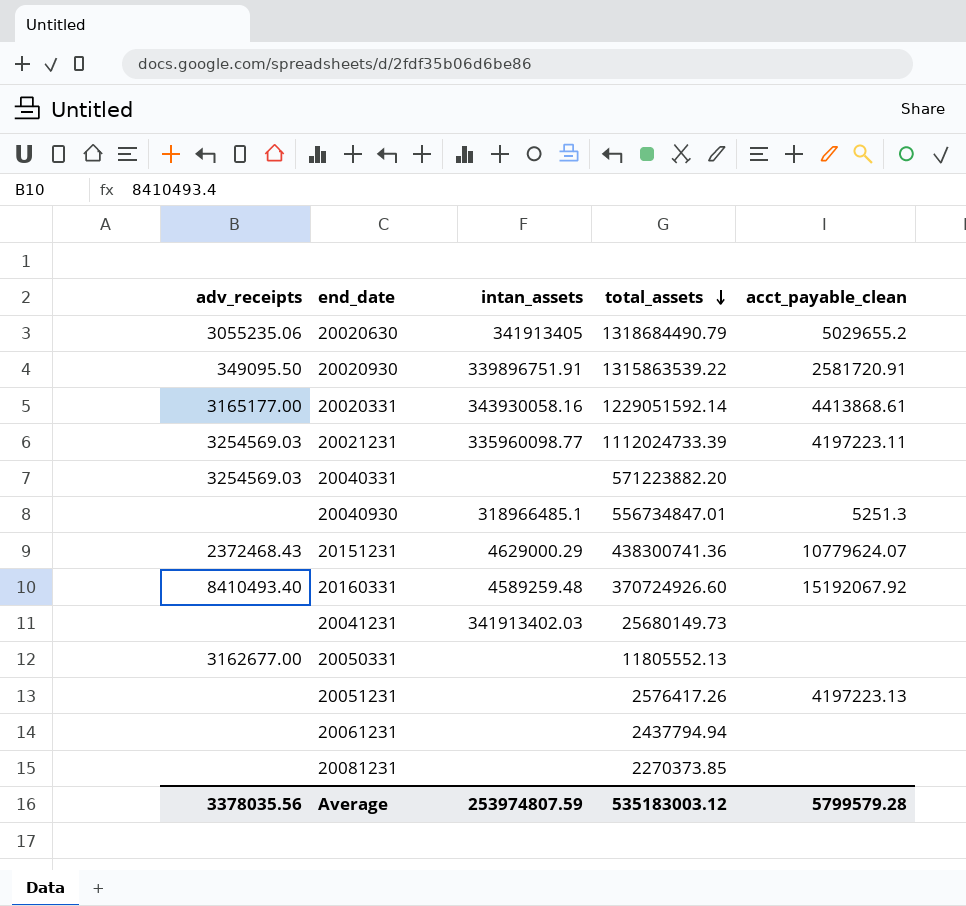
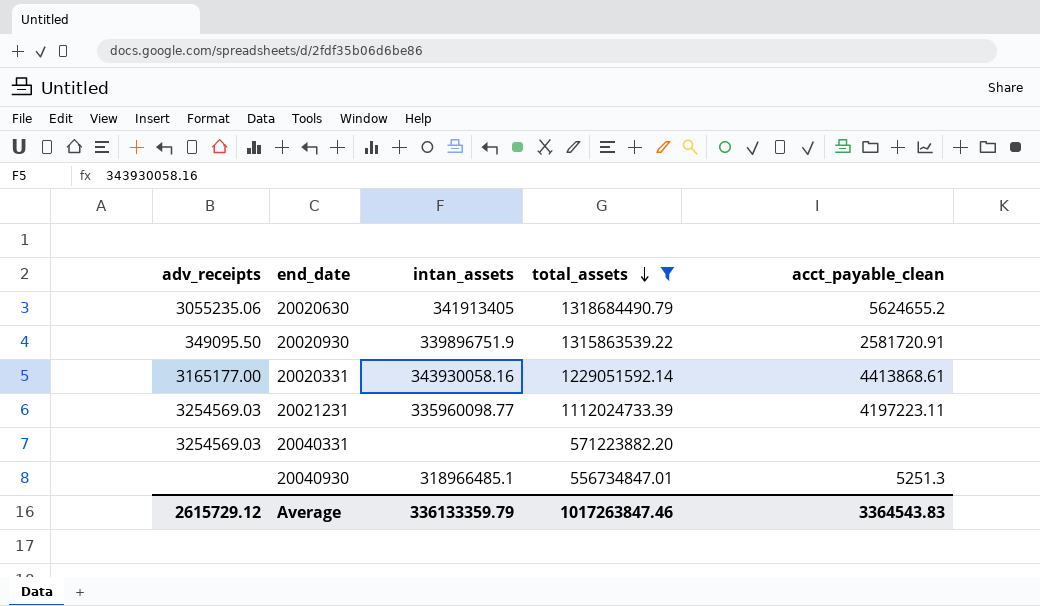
filter: none -> total_assets >= 556734847.01
20020630 | acct_payable_clean: 5029655.2 -> 5624655.2
20020930 | intan_assets: 339896751.91 -> 339896751.9
Average | adv_receipts: 3378035.56 -> 2615729.12
Average | intan_assets: 253974807.59 -> 336133359.79
Average | total_assets: 535183003.12 -> 1017263847.46
Average | acct_payable_clean: 5799579.28 -> 3364543.83

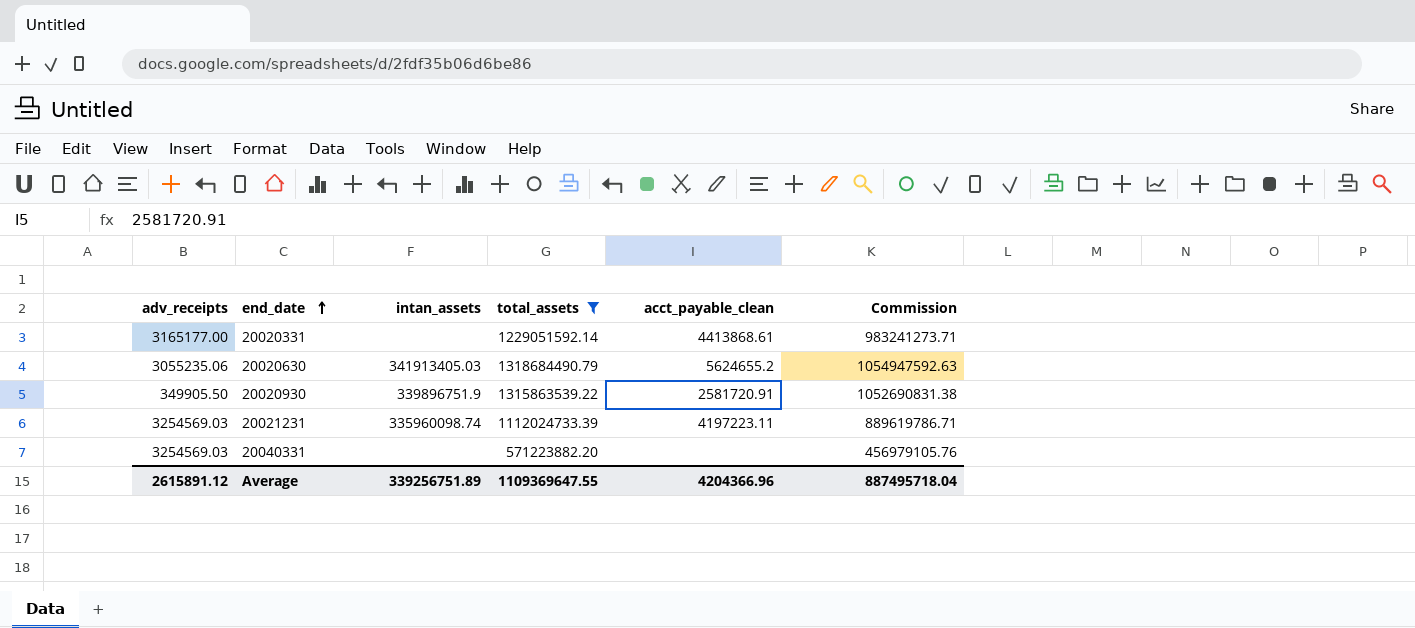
row order: total_assets descending -> end_date ascending
column Commission | formula: none -> [total_assets] * 0.8
row 20040930: none | 318966485.1 | 556734847.01 | 5251.3 -> none
20020331 | intan_assets: 343930058.16 -> none
20020630 | intan_assets: 341913405 -> 341913405.03
20020930 | adv_receipts: 349095.50 -> 349905.50
20021231 | intan_assets: 335960098.77 -> 335960098.74
Average | adv_receipts: 2615729.12 -> 2615891.12
Average | intan_assets: 336133359.79 -> 339256751.89
Average | total_assets: 1017263847.46 -> 1109369647.55
Average | acct_payable_clean: 3364543.83 -> 4204366.96

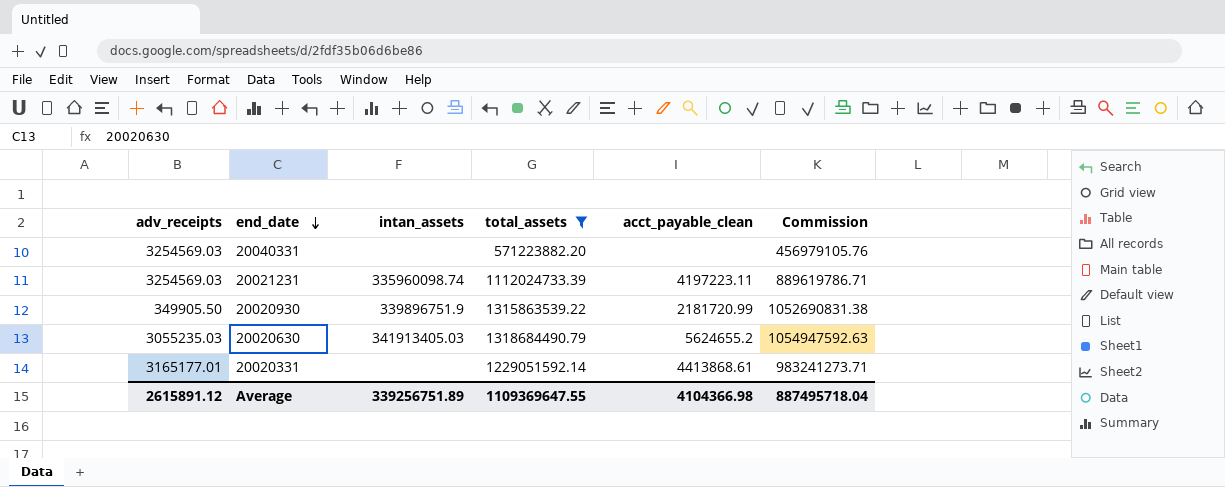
row order: end_date ascending -> end_date descending
20020930 | acct_payable_clean: 2581720.91 -> 2181720.99
20020630 | adv_receipts: 3055235.06 -> 3055235.03
20020331 | adv_receipts: 3165177.00 -> 3165177.01
Average | acct_payable_clean: 4204366.96 -> 4104366.98

